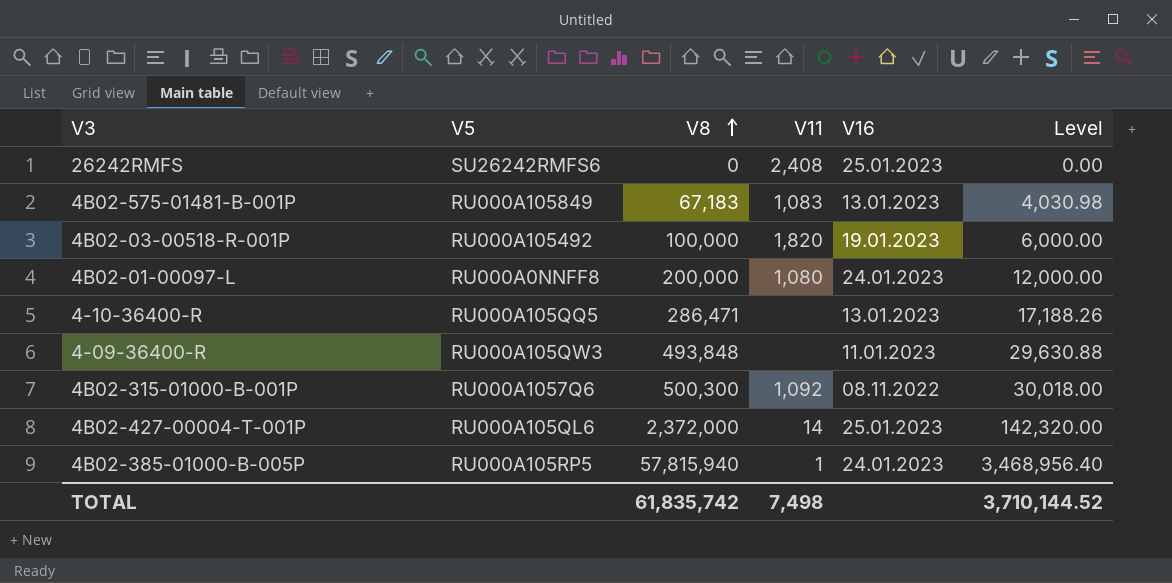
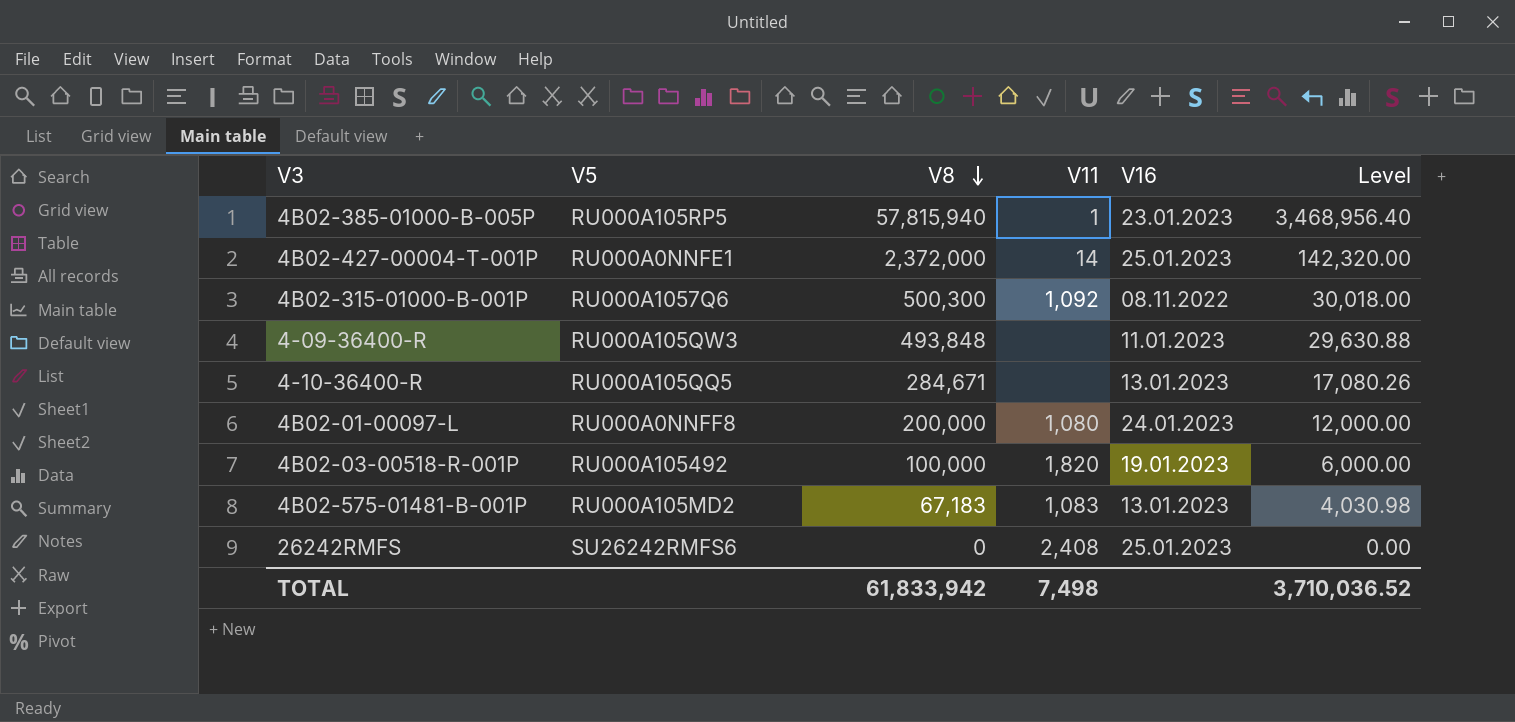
row order: V8 ascending -> V8 descending
4B02-385-01000-B-005P | V16: 24.01.2023 -> 23.01.2023
4B02-427-00004-T-001P | V5: RU000A105QL6 -> RU000A0NNFE1
4-10-36400-R | V8: 286,471 -> 284,671
4-10-36400-R | Level: 17,188.26 -> 17,080.26
4B02-575-01481-B-001P | V5: RU000A105849 -> RU000A105MD2
TOTAL | V8: 61,835,742 -> 61,833,942
TOTAL | Level: 3,710,144.52 -> 3,710,036.52

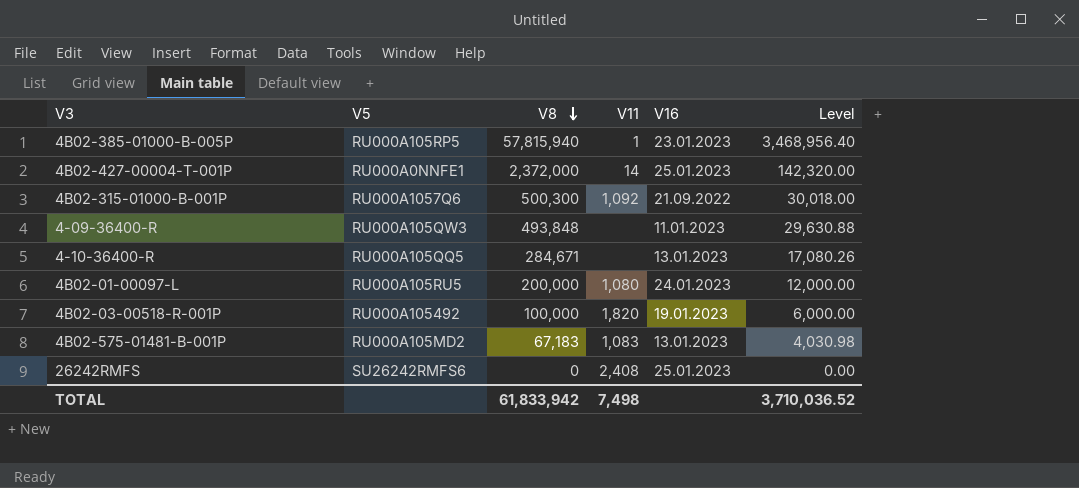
4B02-315-01000-B-001P | V16: 08.11.2022 -> 21.09.2022
4B02-01-00097-L | V5: RU000A0NNFF8 -> RU000A105RU5

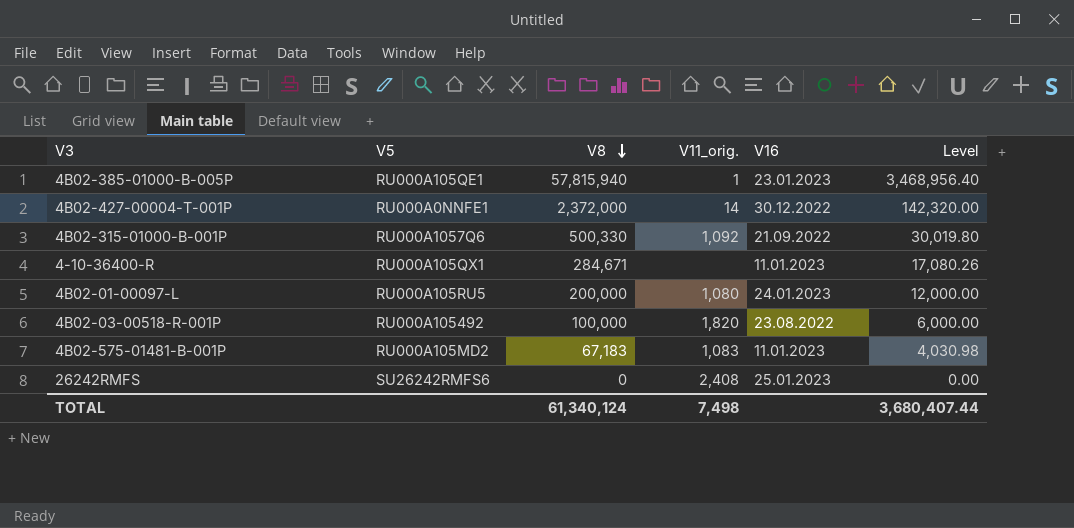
column name: V11 -> V11_orig.
row 4-09-36400-R: RU000A105QW3 | 493,848 | none | 11.01.2023 | 29,630.88 -> none
4B02-385-01000-B-005P | V5: RU000A105RP5 -> RU000A105QE1
4B02-427-00004-T-001P | V16: 25.01.2023 -> 30.12.2022
4B02-315-01000-B-001P | V8: 500,300 -> 500,330
4B02-315-01000-B-001P | Level: 30,018.00 -> 30,019.80
4-10-36400-R | V5: RU000A105QQ5 -> RU000A105QX1
4-10-36400-R | V16: 13.01.2023 -> 11.01.2023
4B02-03-00518-R-001P | V16: 19.01.2023 -> 23.08.2022
4B02-575-01481-B-001P | V16: 13.01.2023 -> 11.01.2023
TOTAL | V8: 61,833,942 -> 61,340,124
TOTAL | Level: 3,710,036.52 -> 3,680,407.44

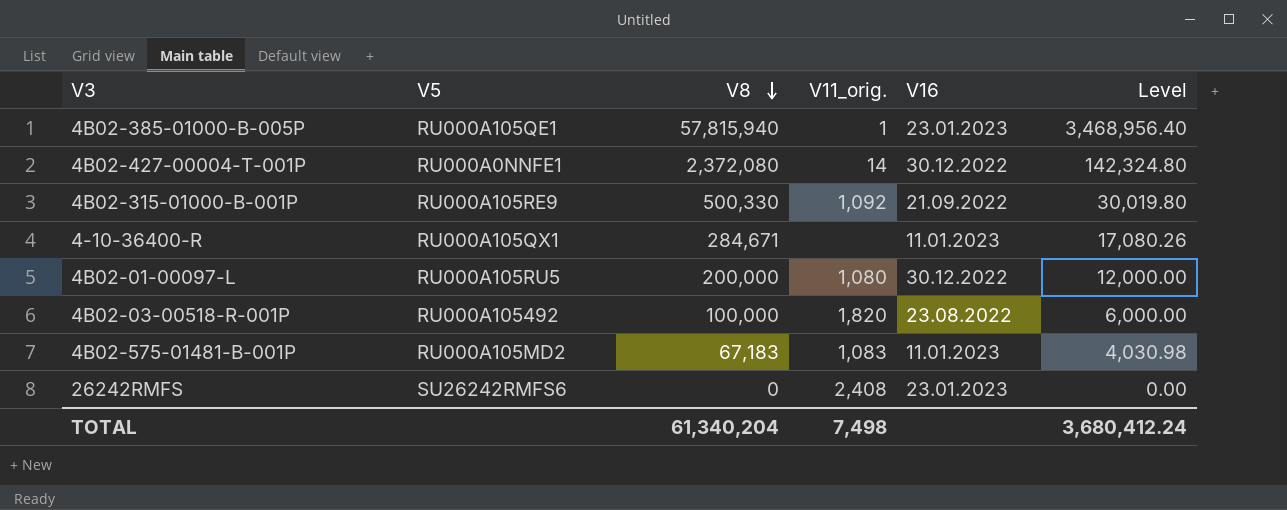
4B02-427-00004-T-001P | V8: 2,372,000 -> 2,372,080
4B02-427-00004-T-001P | Level: 142,320.00 -> 142,324.80
4B02-315-01000-B-001P | V5: RU000A1057Q6 -> RU000A105RE9
4B02-01-00097-L | V16: 24.01.2023 -> 30.12.2022
26242RMFS | V16: 25.01.2023 -> 23.01.2023
TOTAL | V8: 61,340,124 -> 61,340,204
TOTAL | Level: 3,680,407.44 -> 3,680,412.24

